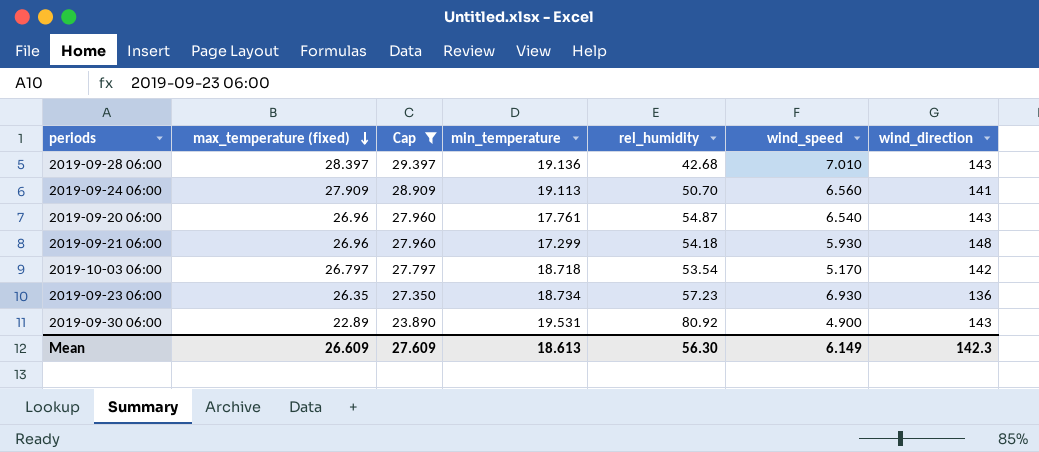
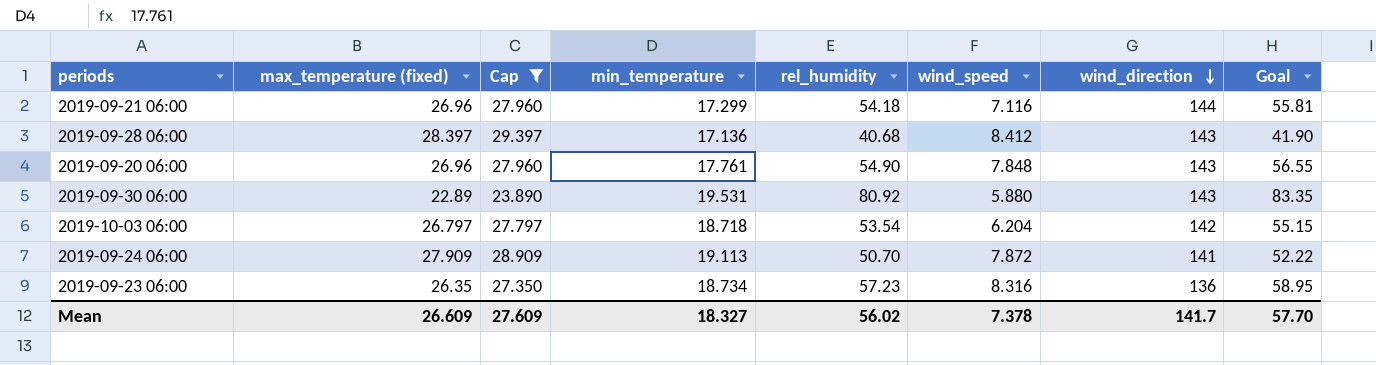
row order: max_temperature (fixed) descending -> wind_direction descending
column Goal | formula: none -> [rel_humidity] * 1.03
2019-09-21 06:00 | wind_speed: 5.930 -> 7.116
2019-09-21 06:00 | wind_direction: 148 -> 144
2019-09-28 06:00 | min_temperature: 19.136 -> 17.136
2019-09-28 06:00 | rel_humidity: 42.68 -> 40.68
2019-09-28 06:00 | wind_speed: 7.010 -> 8.412
2019-09-20 06:00 | rel_humidity: 54.87 -> 54.90
2019-09-20 06:00 | wind_speed: 6.540 -> 7.848
2019-09-30 06:00 | wind_speed: 4.900 -> 5.880
2019-10-03 06:00 | wind_speed: 5.170 -> 6.204
2019-09-24 06:00 | wind_speed: 6.560 -> 7.872
2019-09-23 06:00 | wind_speed: 6.930 -> 8.316
Mean | min_temperature: 18.613 -> 18.327
Mean | rel_humidity: 56.30 -> 56.02
Mean | wind_speed: 6.149 -> 7.378
Mean | wind_direction: 142.3 -> 141.7

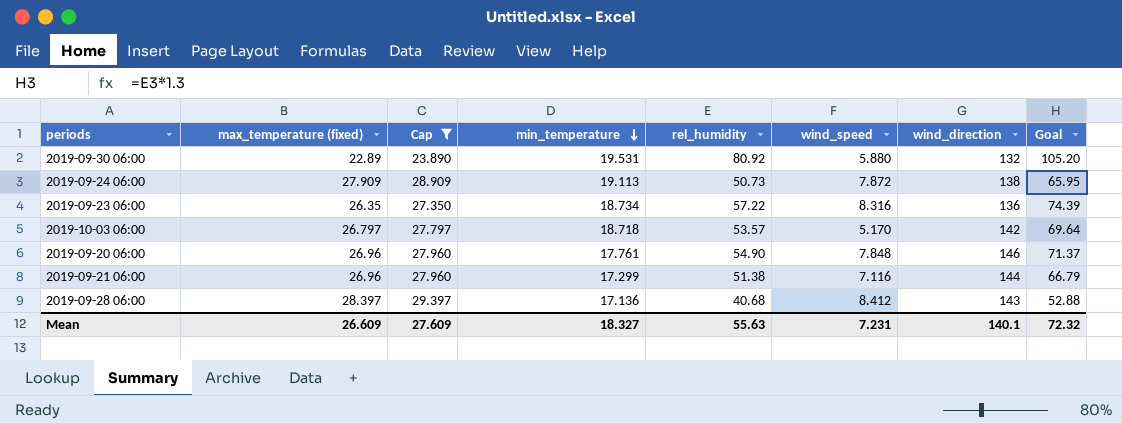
row order: wind_direction descending -> min_temperature descending
column Goal | formula: [rel_humidity] * 1.03 -> [rel_humidity] * 1.3
2019-09-30 06:00 | wind_direction: 143 -> 132
2019-09-24 06:00 | rel_humidity: 50.70 -> 50.73
2019-09-24 06:00 | wind_direction: 141 -> 138
2019-09-23 06:00 | rel_humidity: 57.23 -> 57.22
2019-10-03 06:00 | rel_humidity: 53.54 -> 53.57
2019-10-03 06:00 | wind_speed: 6.204 -> 5.170
2019-09-20 06:00 | wind_direction: 143 -> 146
2019-09-21 06:00 | rel_humidity: 54.18 -> 51.38
Mean | rel_humidity: 56.02 -> 55.63
Mean | wind_speed: 7.378 -> 7.231
Mean | wind_direction: 141.7 -> 140.1
Mean | Goal: 57.70 -> 72.32

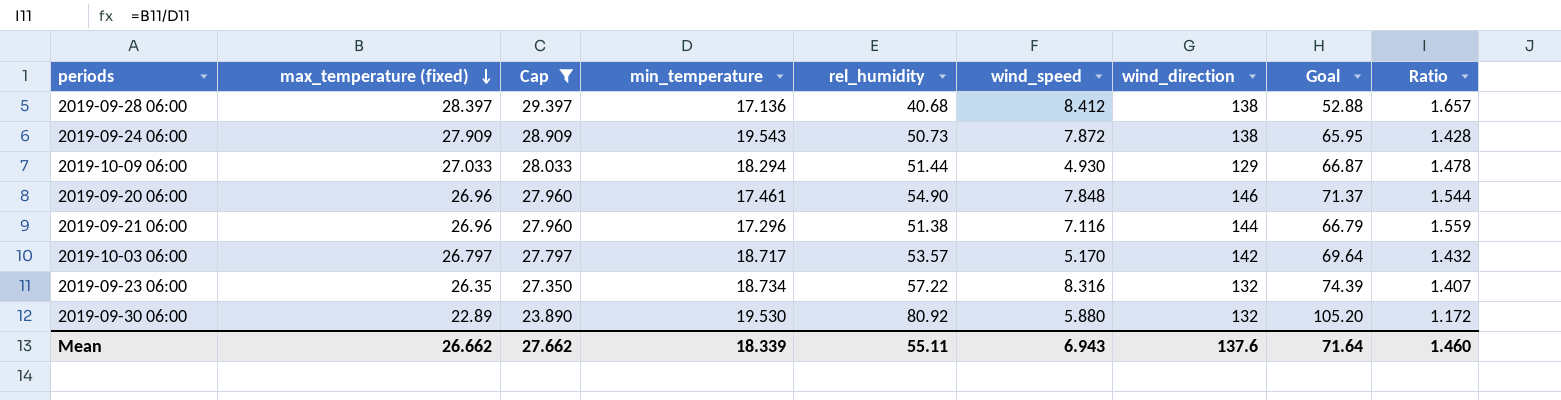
row order: min_temperature descending -> max_temperature (fixed) descending
column Ratio | formula: none -> [max_temperature (fixed)] / [min_temperature]
2019-09-28 06:00 | wind_direction: 143 -> 138
2019-09-24 06:00 | min_temperature: 19.113 -> 19.543
row 2019-10-09 06:00: none -> 27.033 | 28.033 | 18.294 | 51.44 | 4.930 | 129 | 66.87 | 1.478
2019-09-20 06:00 | min_temperature: 17.761 -> 17.461
2019-09-21 06:00 | min_temperature: 17.299 -> 17.296
2019-10-03 06:00 | min_temperature: 18.718 -> 18.717
2019-09-23 06:00 | wind_direction: 136 -> 132
2019-09-30 06:00 | min_temperature: 19.531 -> 19.530
Mean | max_temperature (fixed): 26.609 -> 26.662
Mean | Cap: 27.609 -> 27.662
Mean | min_temperature: 18.327 -> 18.339
Mean | rel_humidity: 55.63 -> 55.11
Mean | wind_speed: 7.231 -> 6.943
Mean | wind_direction: 140.1 -> 137.6
Mean | Goal: 72.32 -> 71.64

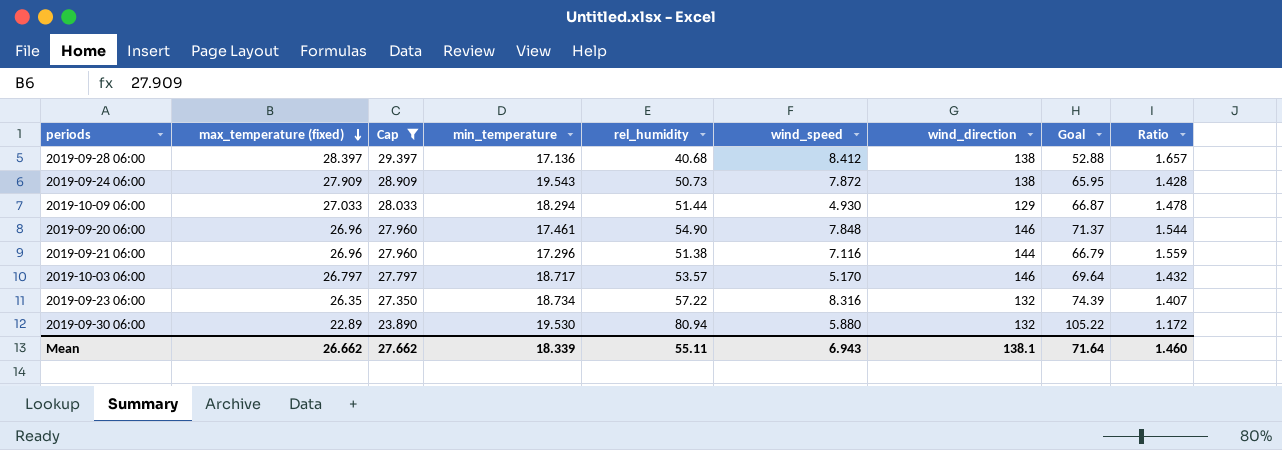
2019-10-03 06:00 | wind_direction: 142 -> 146
2019-09-30 06:00 | rel_humidity: 80.92 -> 80.94
2019-09-30 06:00 | Goal: 105.20 -> 105.22
Mean | wind_direction: 137.6 -> 138.1

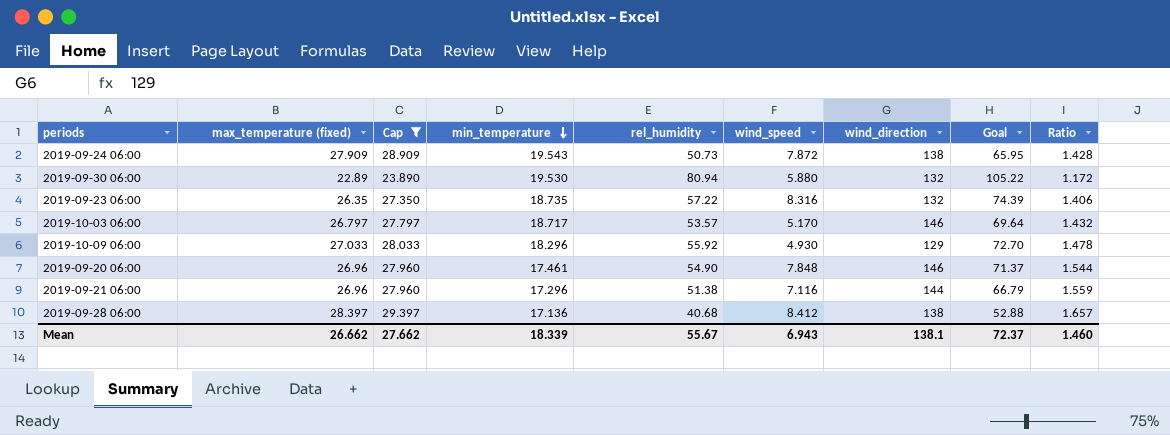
row order: max_temperature (fixed) descending -> min_temperature descending
2019-09-23 06:00 | min_temperature: 18.734 -> 18.735
2019-09-23 06:00 | Ratio: 1.407 -> 1.406
2019-10-09 06:00 | min_temperature: 18.294 -> 18.296
2019-10-09 06:00 | rel_humidity: 51.44 -> 55.92
2019-10-09 06:00 | Goal: 66.87 -> 72.70
Mean | rel_humidity: 55.11 -> 55.67
Mean | Goal: 71.64 -> 72.37

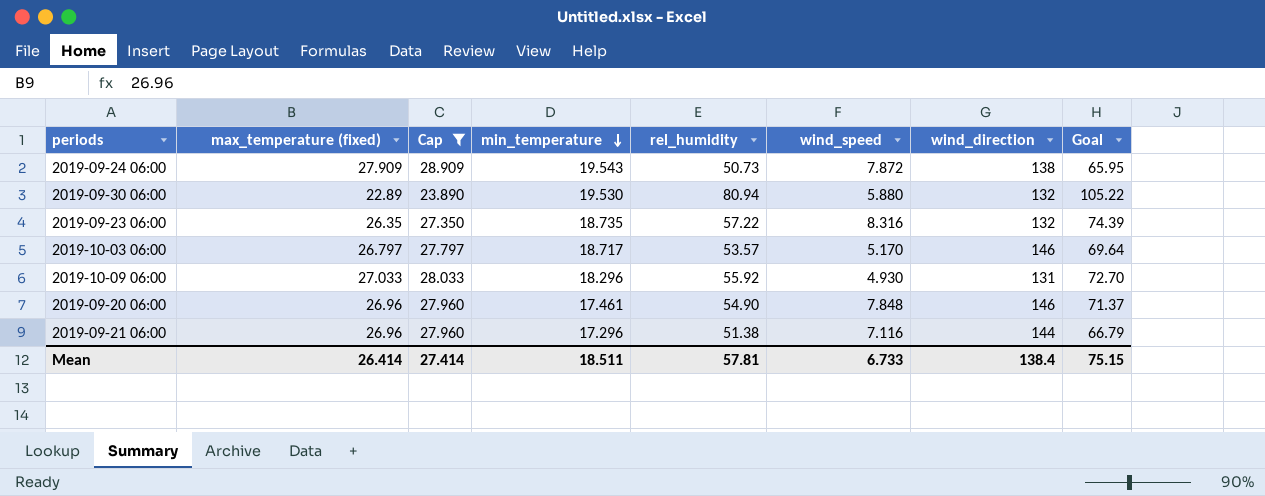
column Ratio | formula: [max_temperature (fixed)] / [min_temperature] -> none
row 2019-09-28 06:00: 28.397 | 29.397 | 17.136 | 40.68 | 8.412 | 138 | 52.88 | 1.657 -> none
2019-10-09 06:00 | wind_direction: 129 -> 131
Mean | max_temperature (fixed): 26.662 -> 26.414
Mean | Cap: 27.662 -> 27.414
Mean | min_temperature: 18.339 -> 18.511
Mean | rel_humidity: 55.67 -> 57.81
Mean | wind_speed: 6.943 -> 6.733
Mean | wind_direction: 138.1 -> 138.4
Mean | Goal: 72.37 -> 75.15

